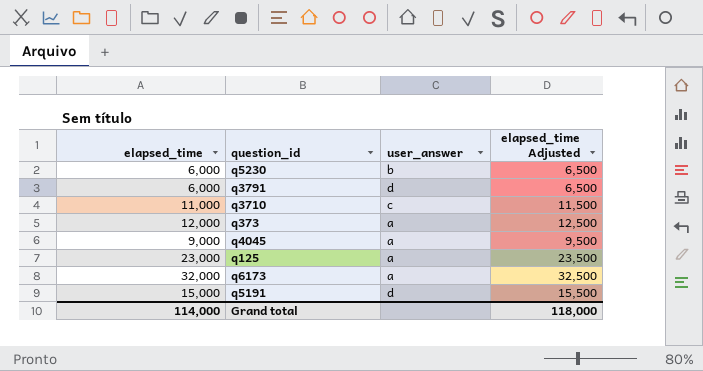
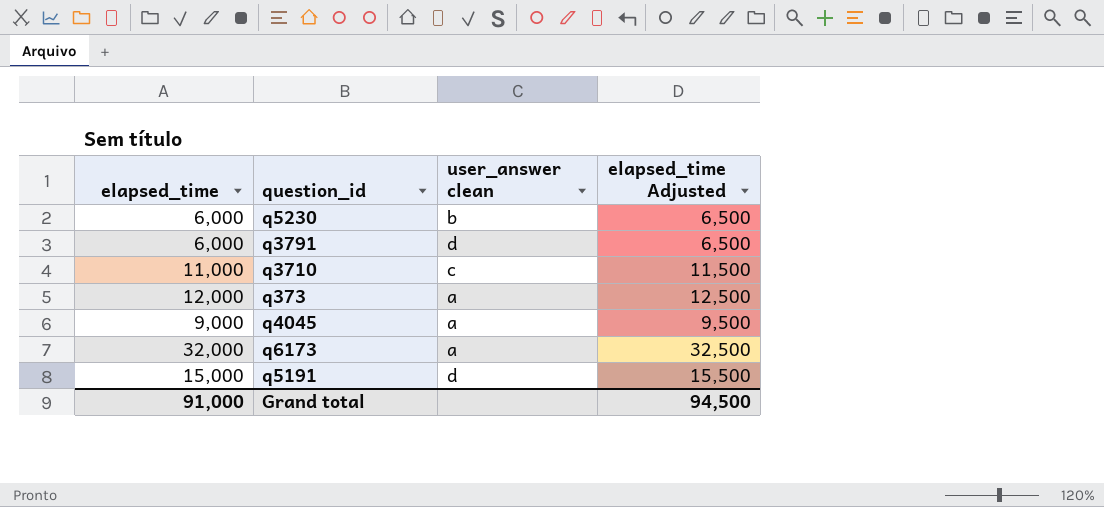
column name: user_answer -> user_answer clean
row q125: 23,000 | a | 23,500 -> none
Grand total | elapsed_time: 114,000 -> 91,000
Grand total | elapsed_time Adjusted: 118,000 -> 94,500

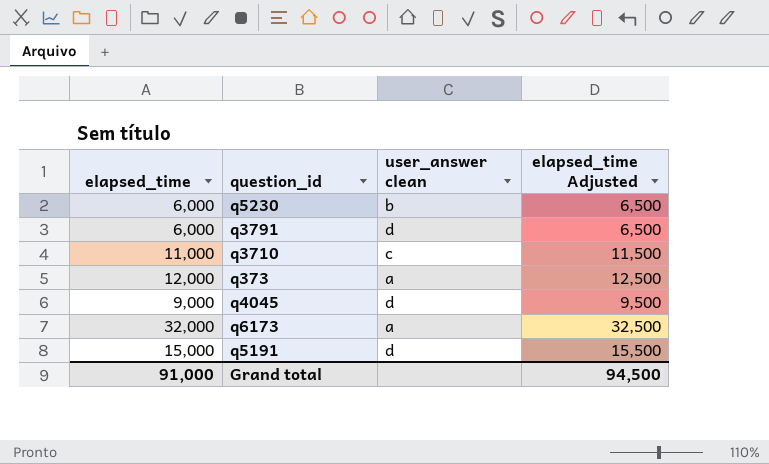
q4045 | user_answer clean: a -> d

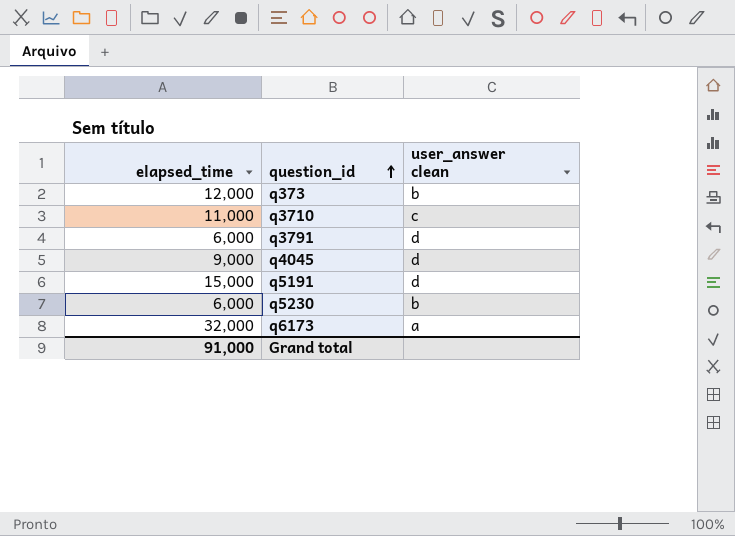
row order: none -> question_id ascending
column elapsed_time Adjusted | formula: [elapsed_time] + 500 -> none
q373 | user_answer clean: a -> b

